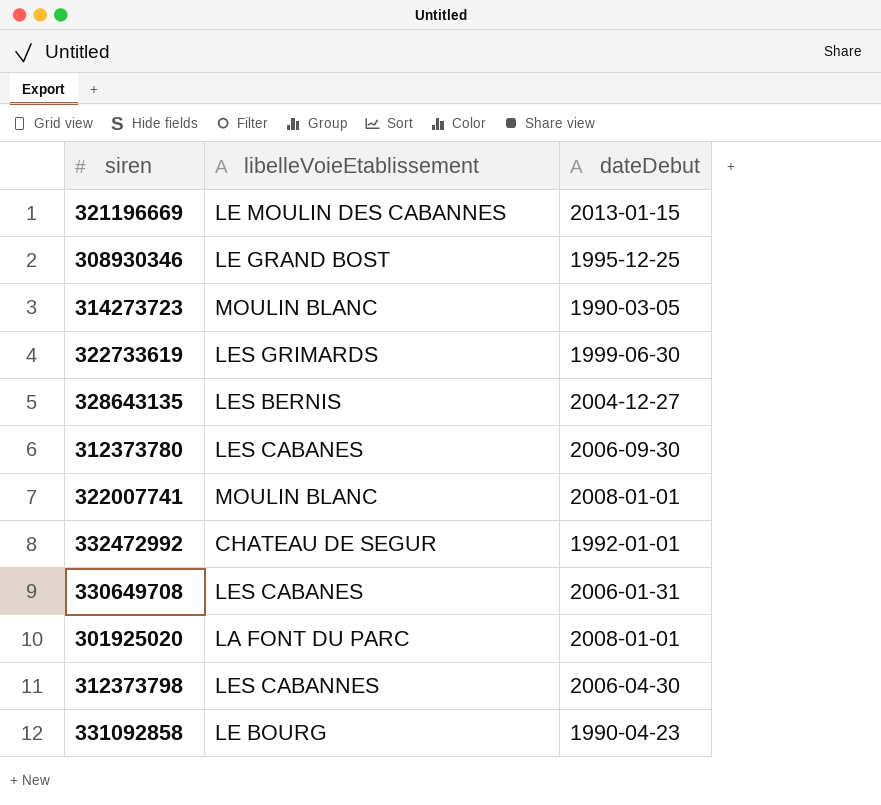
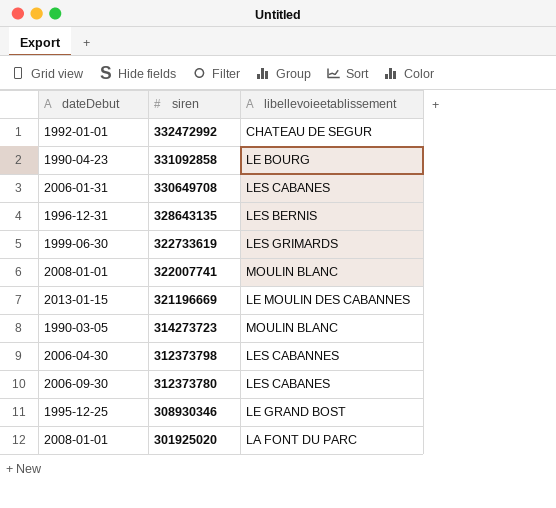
row order: none -> siren descending
column dateDebut | position: 3 -> 1
column name: libelleVoieEtablissement -> libellevoieetablissement
328643135 | dateDebut: 2004-12-27 -> 1996-12-31

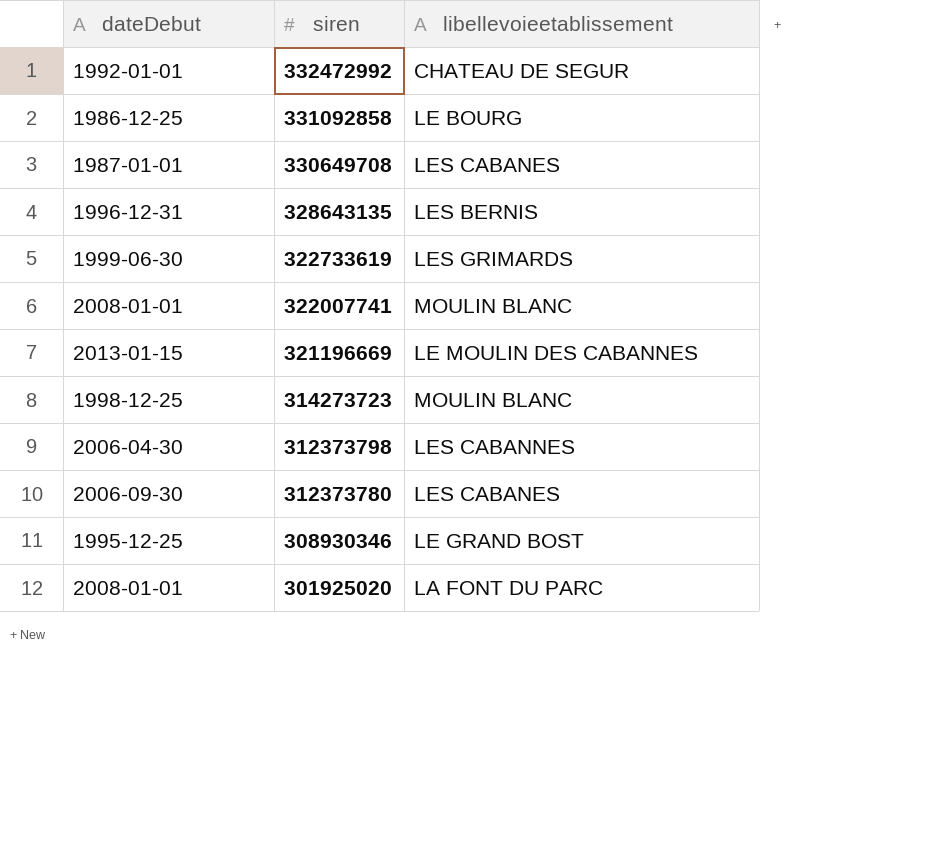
331092858 | dateDebut: 1990-04-23 -> 1986-12-25
330649708 | dateDebut: 2006-01-31 -> 1987-01-01
314273723 | dateDebut: 1990-03-05 -> 1998-12-25

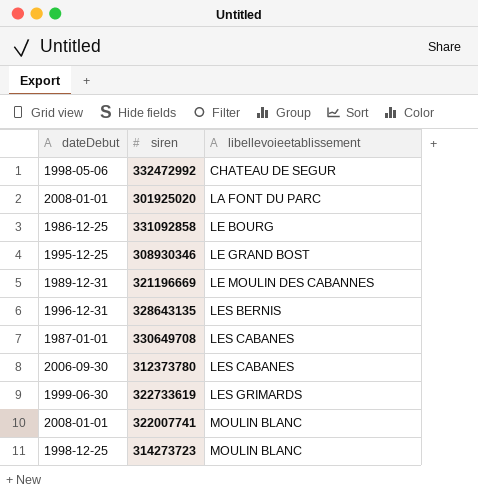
row order: siren descending -> libellevoieetablissement ascending
row 312373798: 2006-04-30 | LES CABANNES -> none
332472992 | dateDebut: 1992-01-01 -> 1998-05-06
321196669 | dateDebut: 2013-01-15 -> 1989-12-31

